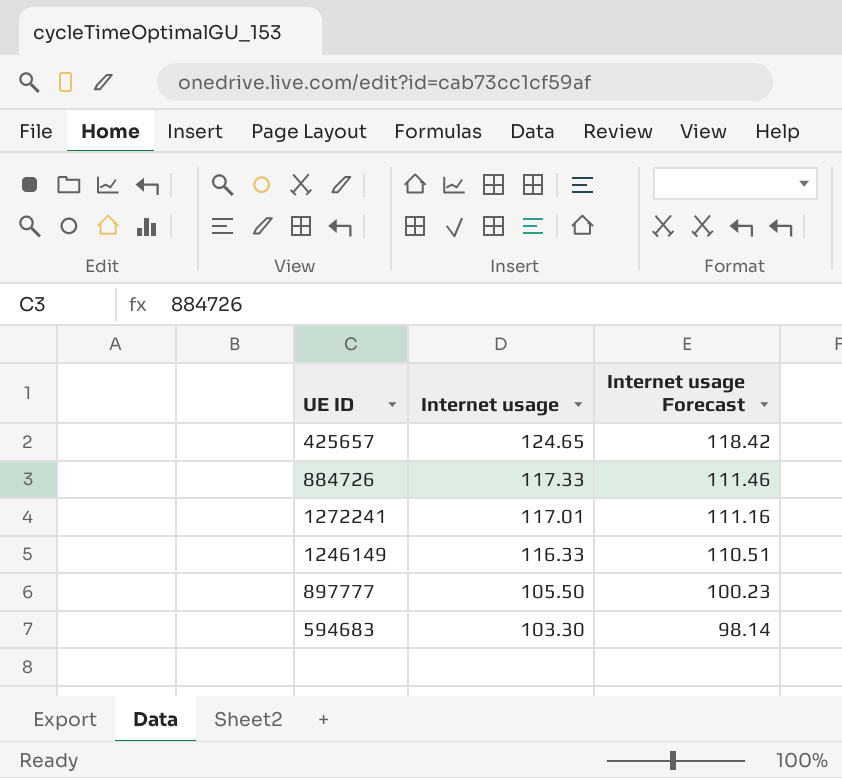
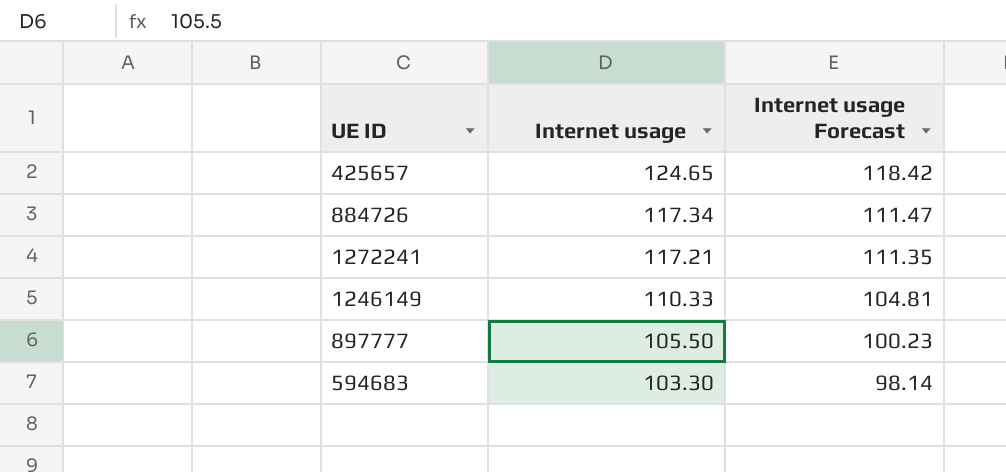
884726 | Internet usage: 117.33 -> 117.34
884726 | Internet usage Forecast: 111.46 -> 111.47
1272241 | Internet usage: 117.01 -> 117.21
1272241 | Internet usage Forecast: 111.16 -> 111.35
1246149 | Internet usage: 116.33 -> 110.33
1246149 | Internet usage Forecast: 110.51 -> 104.81

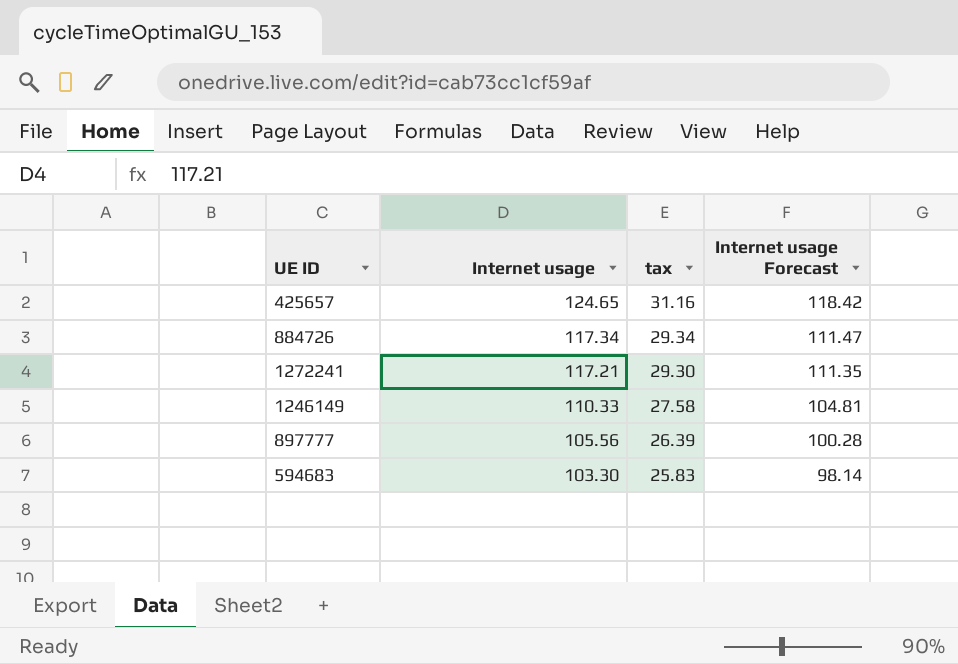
column tax | formula: none -> [Internet usage] * 0.25
897777 | Internet usage: 105.50 -> 105.56
897777 | Internet usage Forecast: 100.23 -> 100.28

